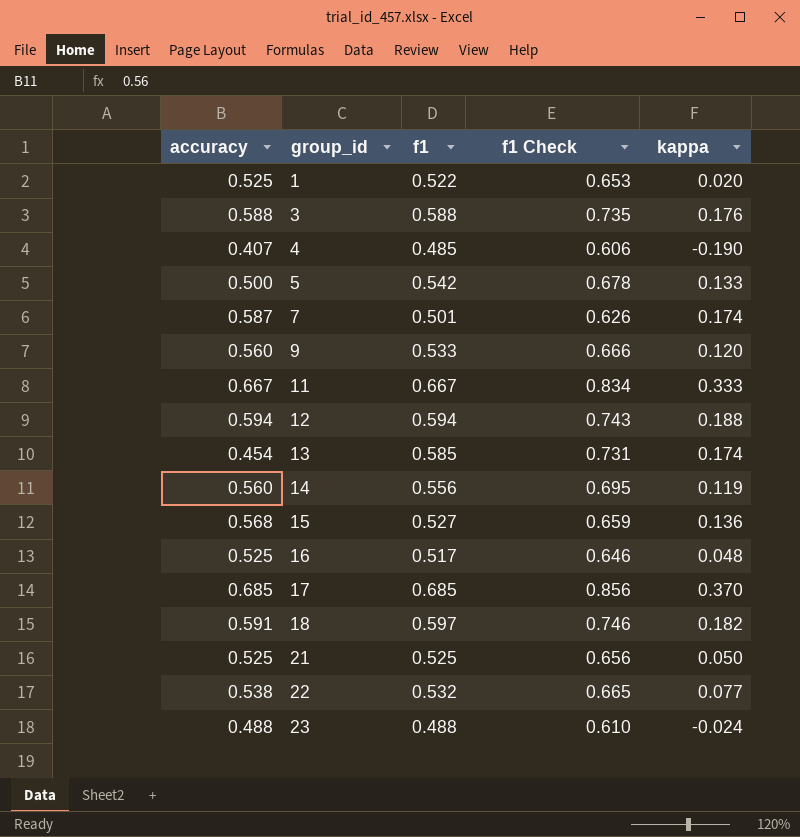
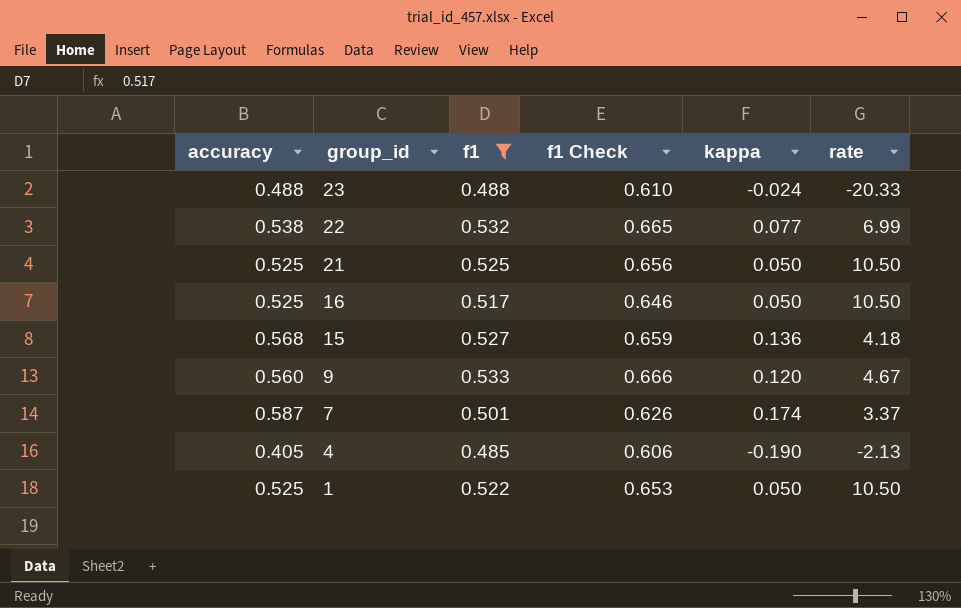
filter: none -> f1 <= 0.533
row order: group_id ascending -> group_id descending
column rate | formula: none -> [accuracy] / [kappa]
16 | kappa: 0.048 -> 0.050
4 | accuracy: 0.407 -> 0.405
1 | kappa: 0.020 -> 0.050

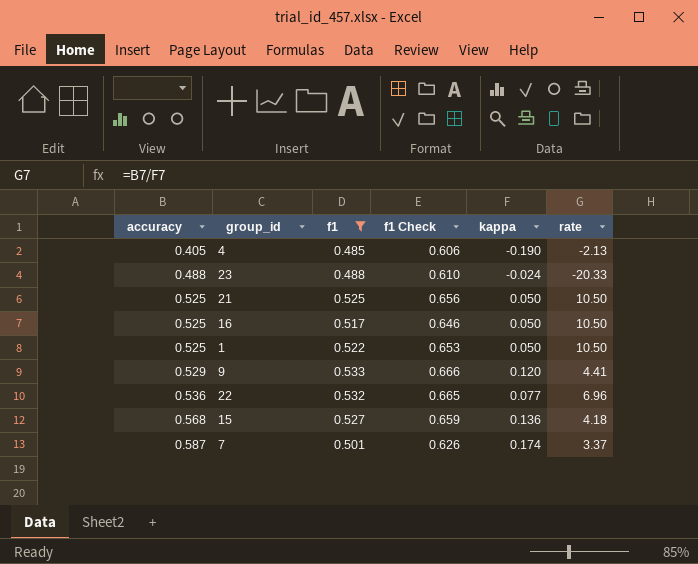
row order: group_id descending -> accuracy ascending
9 | accuracy: 0.560 -> 0.529
9 | rate: 4.67 -> 4.41
22 | accuracy: 0.538 -> 0.536
22 | rate: 6.99 -> 6.96

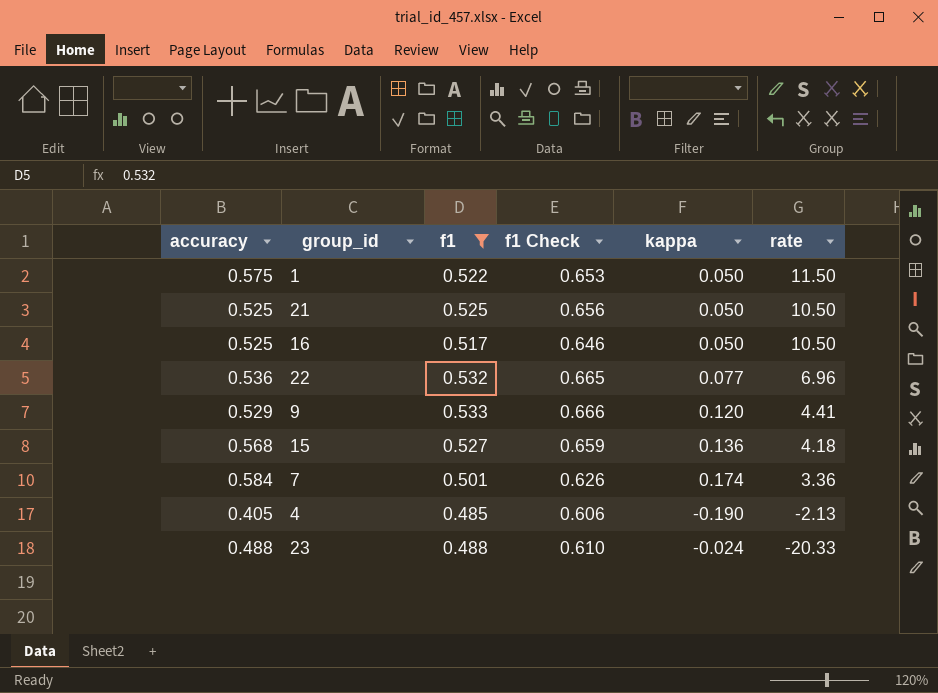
row order: accuracy ascending -> rate descending
1 | accuracy: 0.525 -> 0.575
1 | rate: 10.50 -> 11.50
7 | accuracy: 0.587 -> 0.584
7 | rate: 3.37 -> 3.36

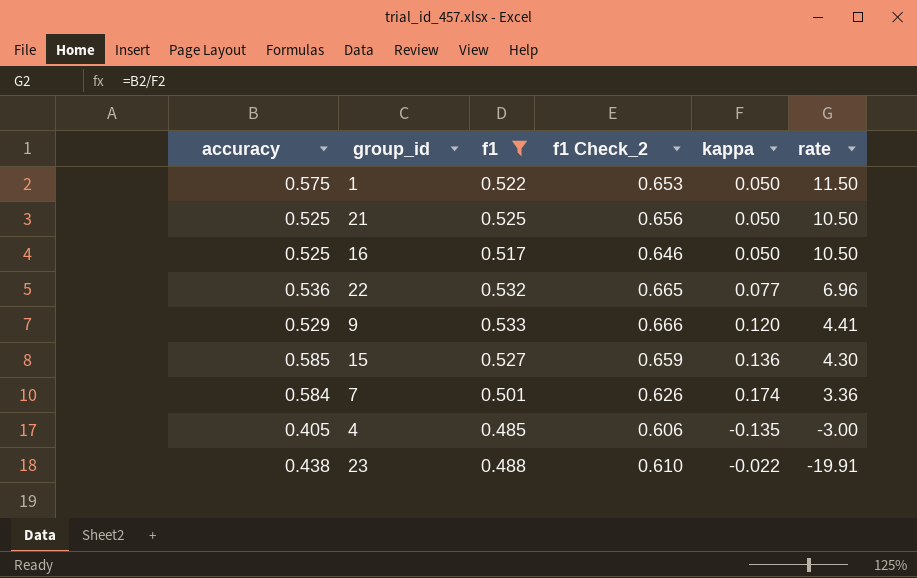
column name: f1 Check -> f1 Check_2
15 | accuracy: 0.568 -> 0.585
15 | rate: 4.18 -> 4.30
4 | kappa: -0.190 -> -0.135
4 | rate: -2.13 -> -3.00
23 | accuracy: 0.488 -> 0.438
23 | kappa: -0.024 -> -0.022
23 | rate: -20.33 -> -19.91

